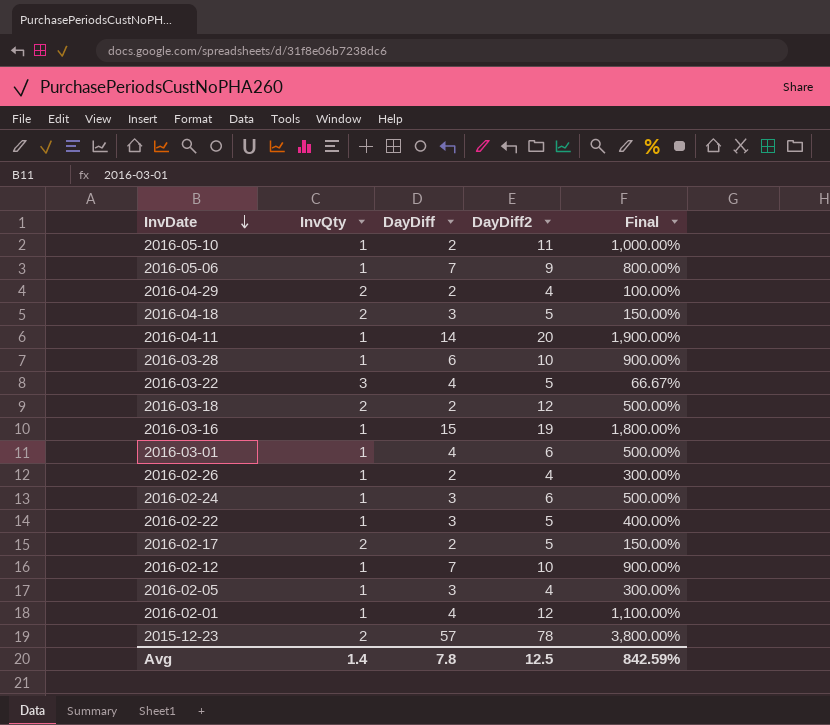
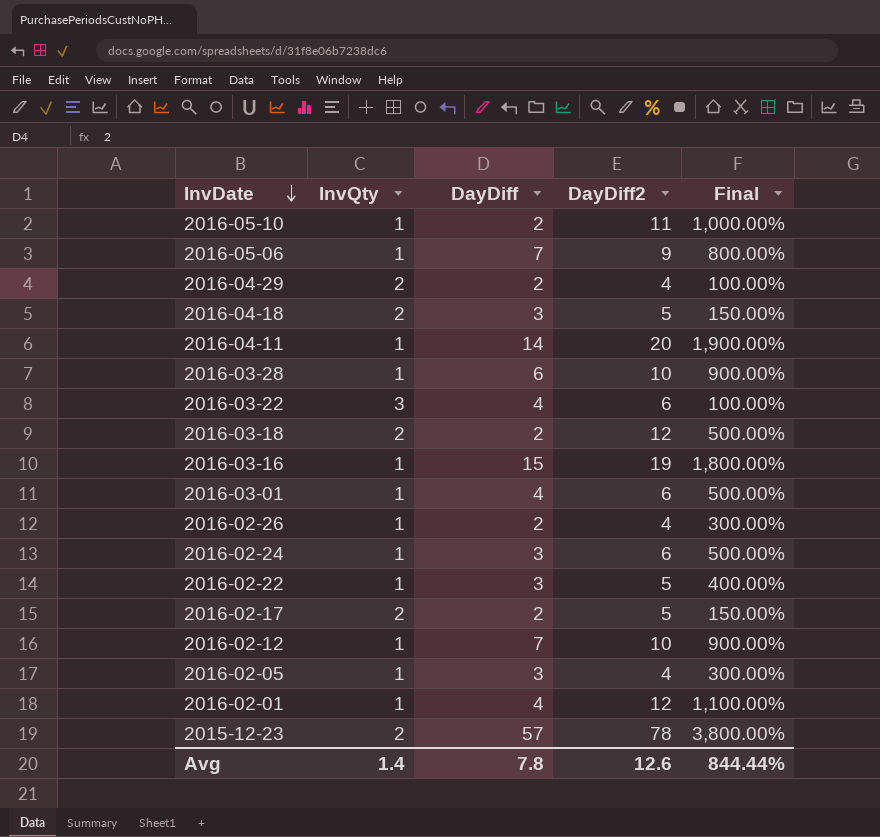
2016-03-22 | DayDiff2: 5 -> 6
2016-03-22 | Final: 66.67% -> 100.00%
Avg | DayDiff2: 12.5 -> 12.6
Avg | Final: 842.59% -> 844.44%

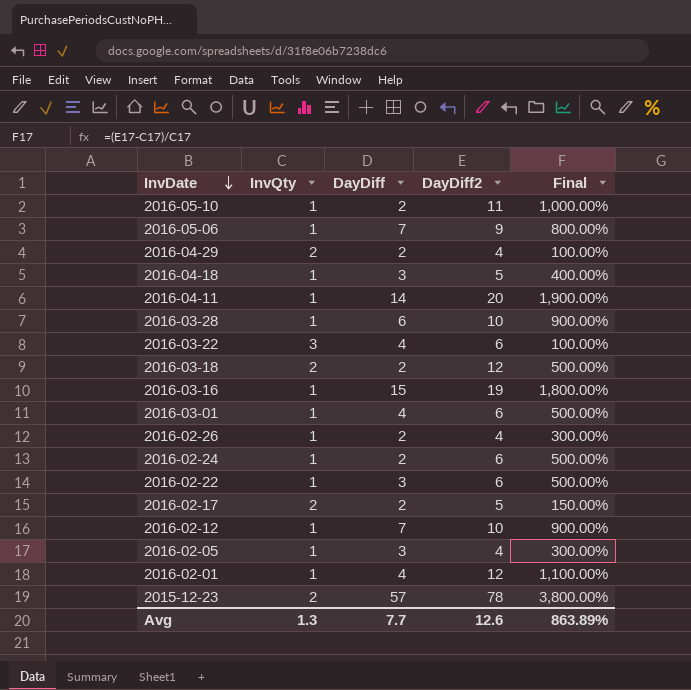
2016-04-18 | InvQty: 2 -> 1
2016-04-18 | Final: 150.00% -> 400.00%
2016-02-24 | DayDiff: 3 -> 2
2016-02-22 | DayDiff2: 5 -> 6
2016-02-22 | Final: 400.00% -> 500.00%
Avg | InvQty: 1.4 -> 1.3
Avg | DayDiff: 7.8 -> 7.7
Avg | Final: 844.44% -> 863.89%

